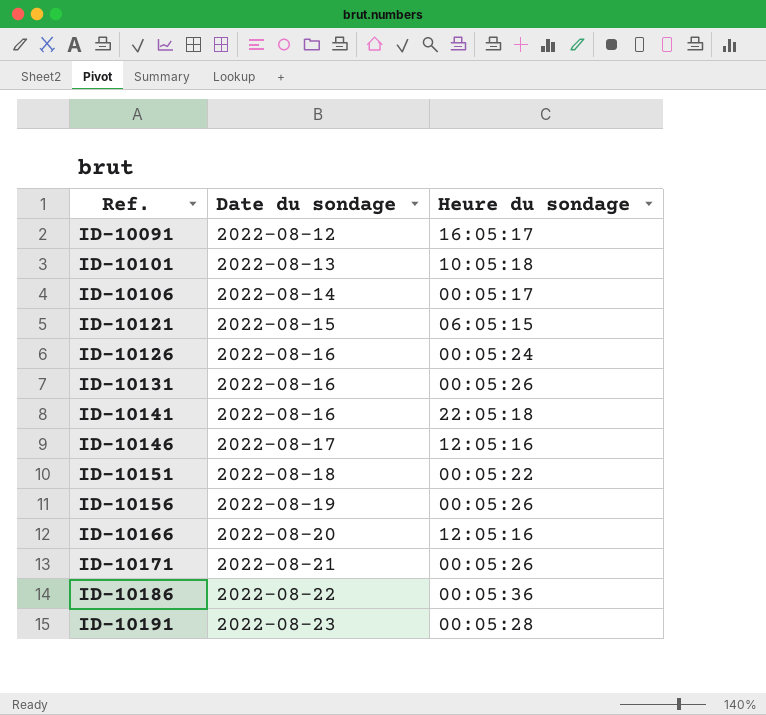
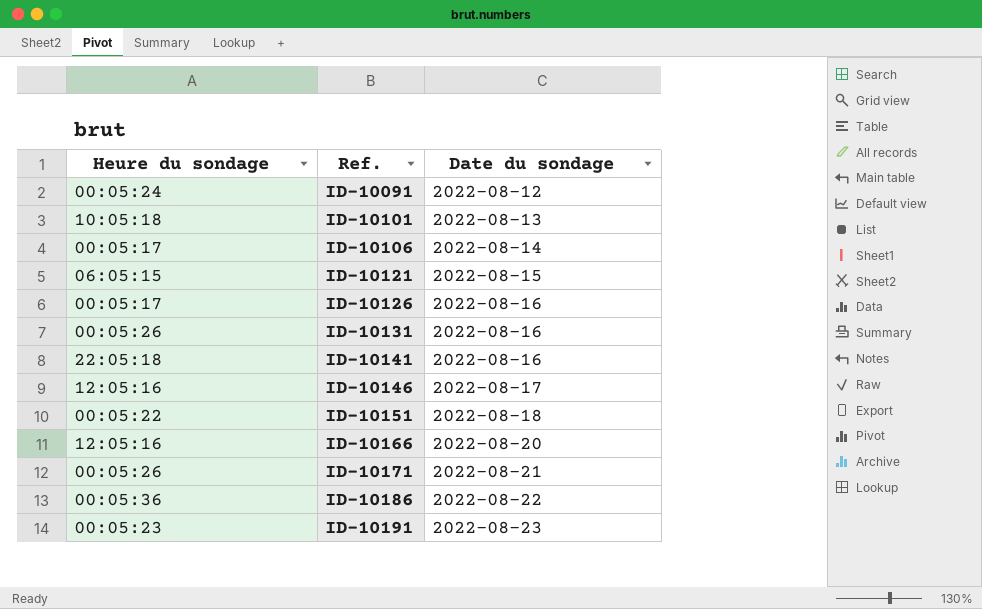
column Heure du sondage | position: 3 -> 1
row ID-10156: 2022-08-19 | 00:05:26 -> none
ID-10091 | Heure du sondage: 16:05:17 -> 00:05:24
ID-10126 | Heure du sondage: 00:05:24 -> 00:05:17
ID-10191 | Heure du sondage: 00:05:28 -> 00:05:23

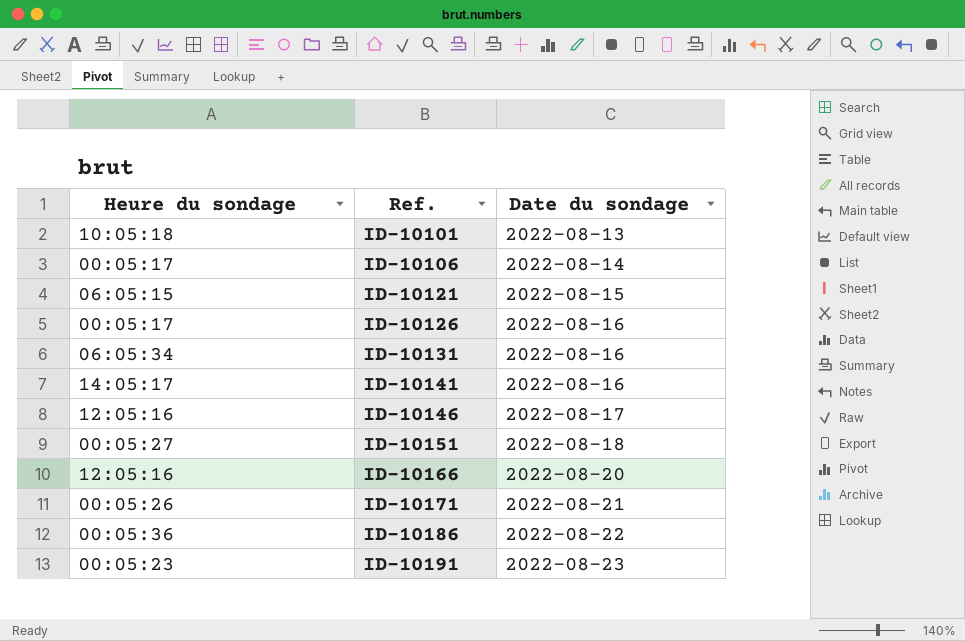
row ID-10091: 00:05:24 | 2022-08-12 -> none
ID-10131 | Heure du sondage: 00:05:26 -> 06:05:34
ID-10141 | Heure du sondage: 22:05:18 -> 14:05:17
ID-10151 | Heure du sondage: 00:05:22 -> 00:05:27

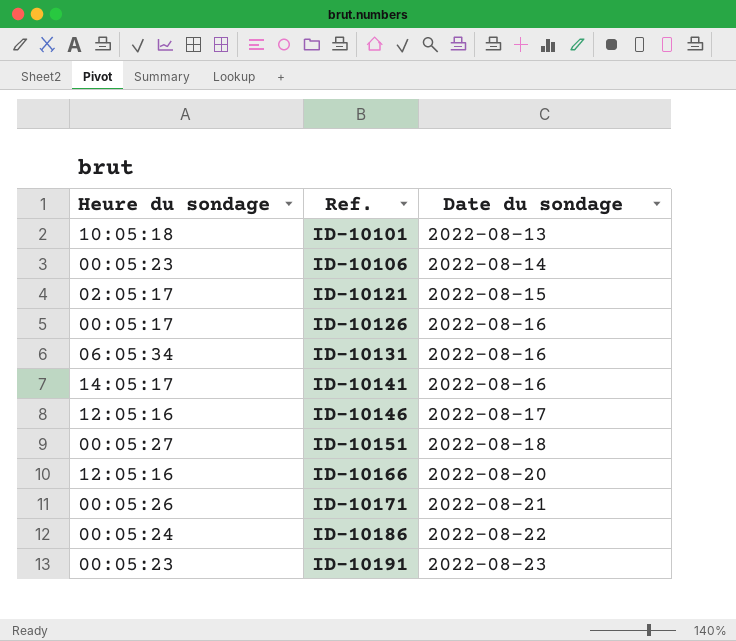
ID-10106 | Heure du sondage: 00:05:17 -> 00:05:23
ID-10121 | Heure du sondage: 06:05:15 -> 02:05:17
ID-10186 | Heure du sondage: 00:05:36 -> 00:05:24

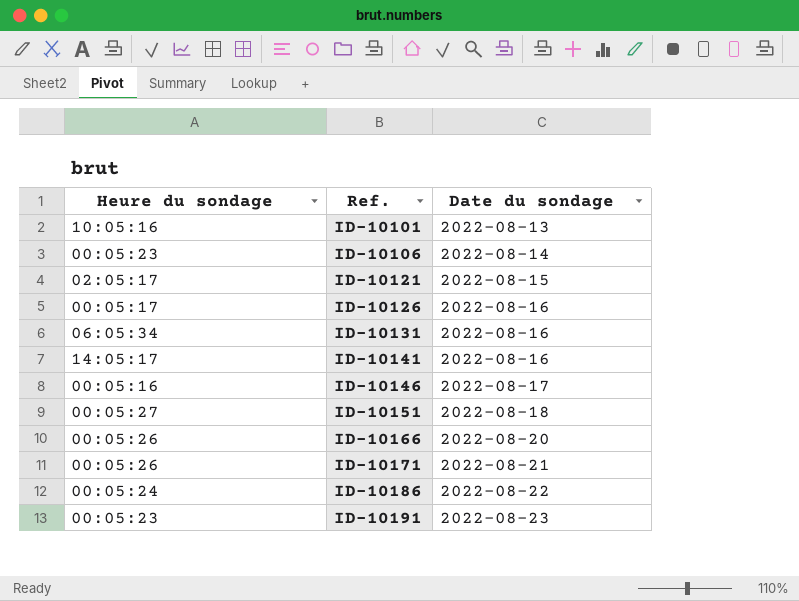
ID-10101 | Heure du sondage: 10:05:18 -> 10:05:16
ID-10146 | Heure du sondage: 12:05:16 -> 00:05:16
ID-10166 | Heure du sondage: 12:05:16 -> 00:05:26

